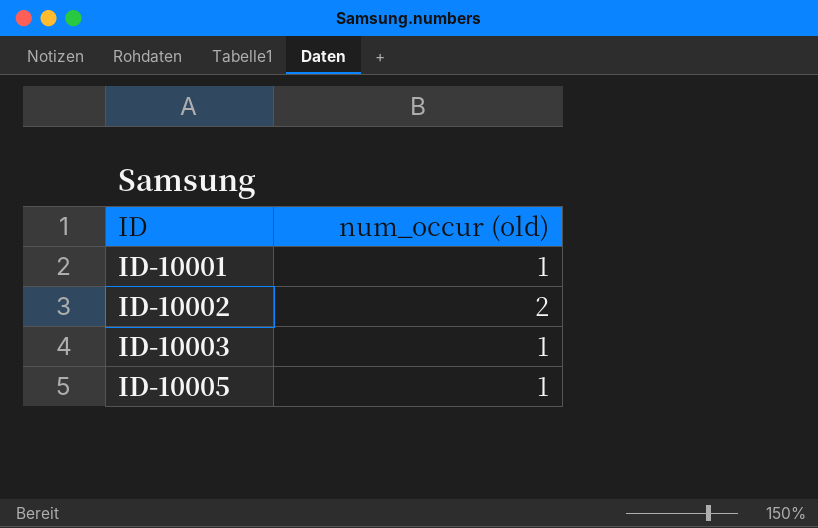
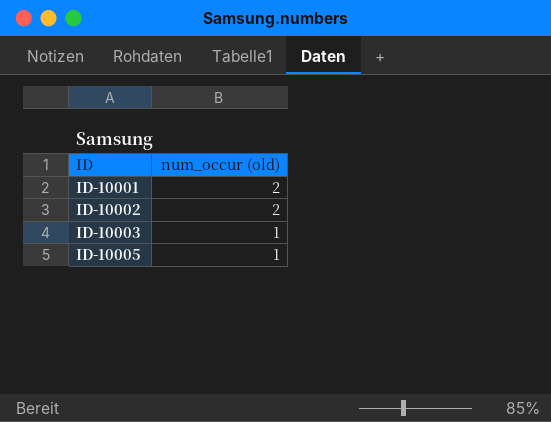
ID-10001 | num_occur (old): 1 -> 2

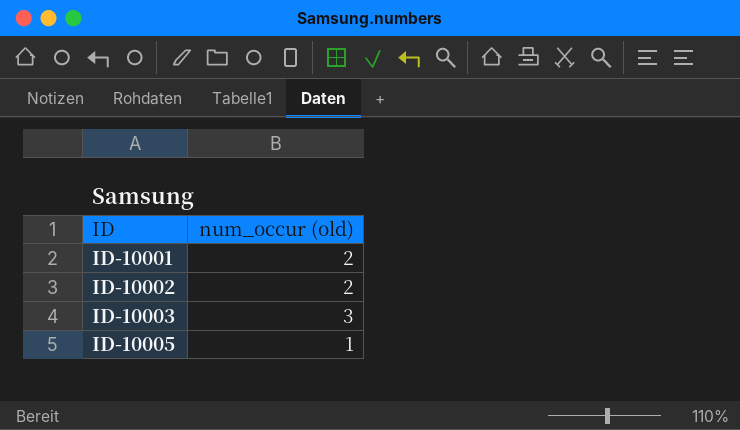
ID-10003 | num_occur (old): 1 -> 3

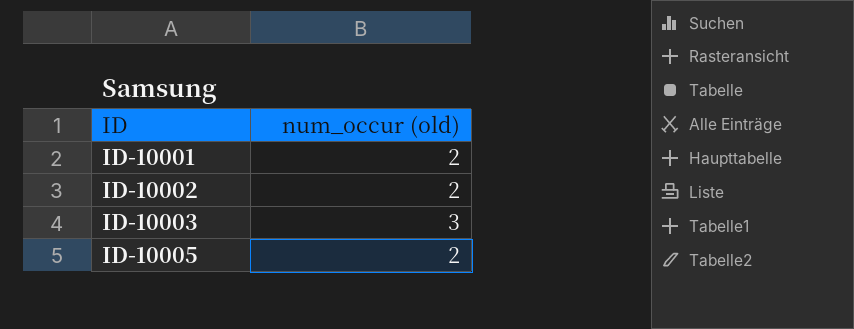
ID-10005 | num_occur (old): 1 -> 2

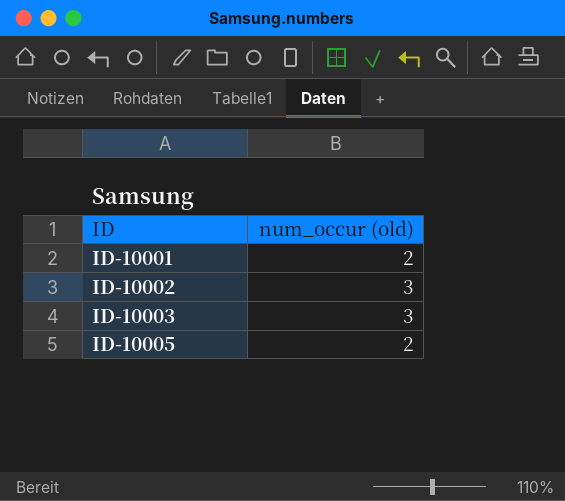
ID-10002 | num_occur (old): 2 -> 3

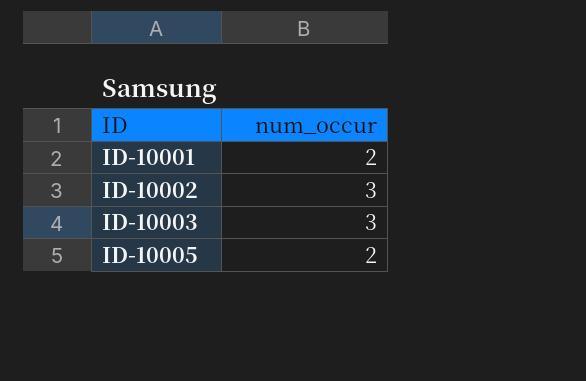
column name: num_occur (old) -> num_occur

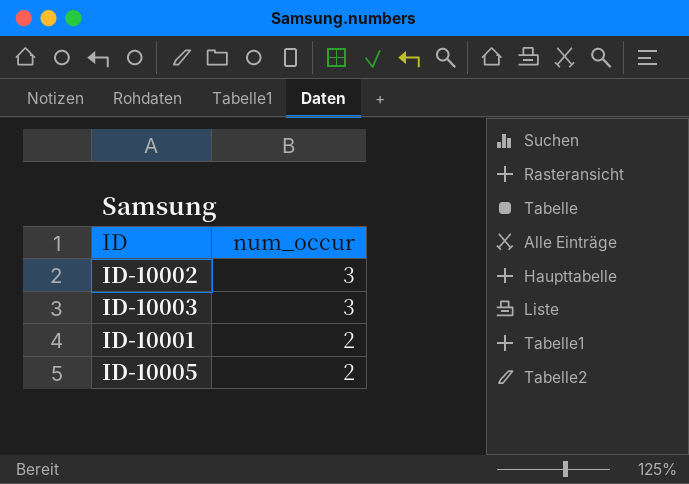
row order: ID ascending -> num_occur descending

